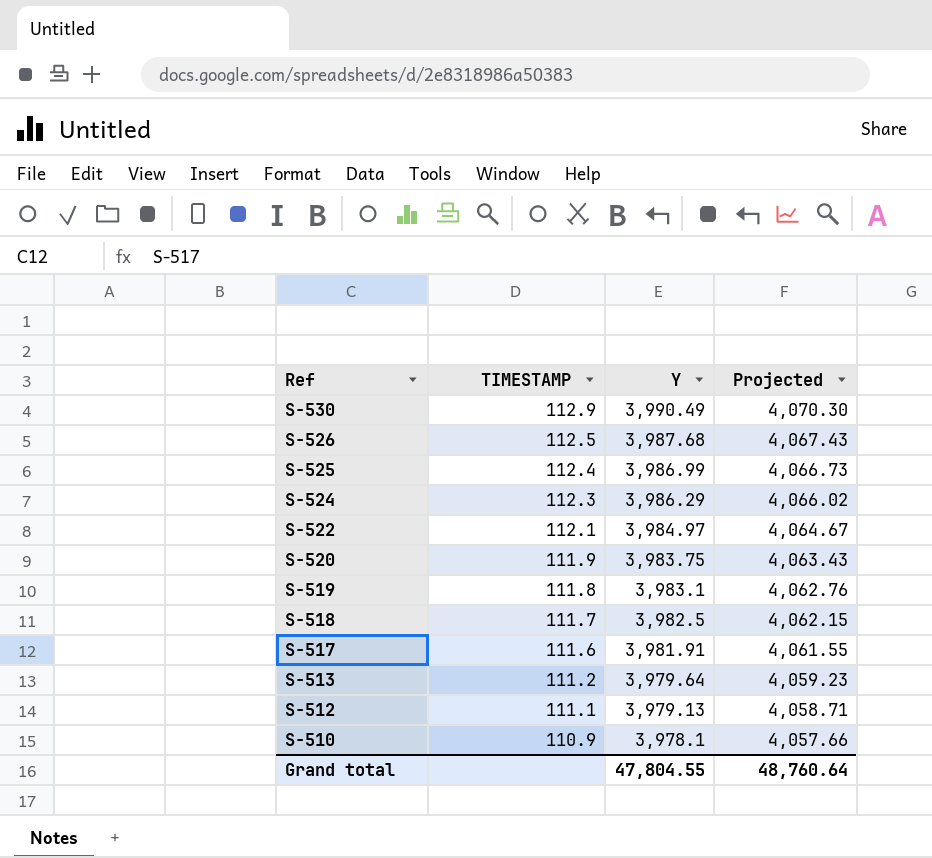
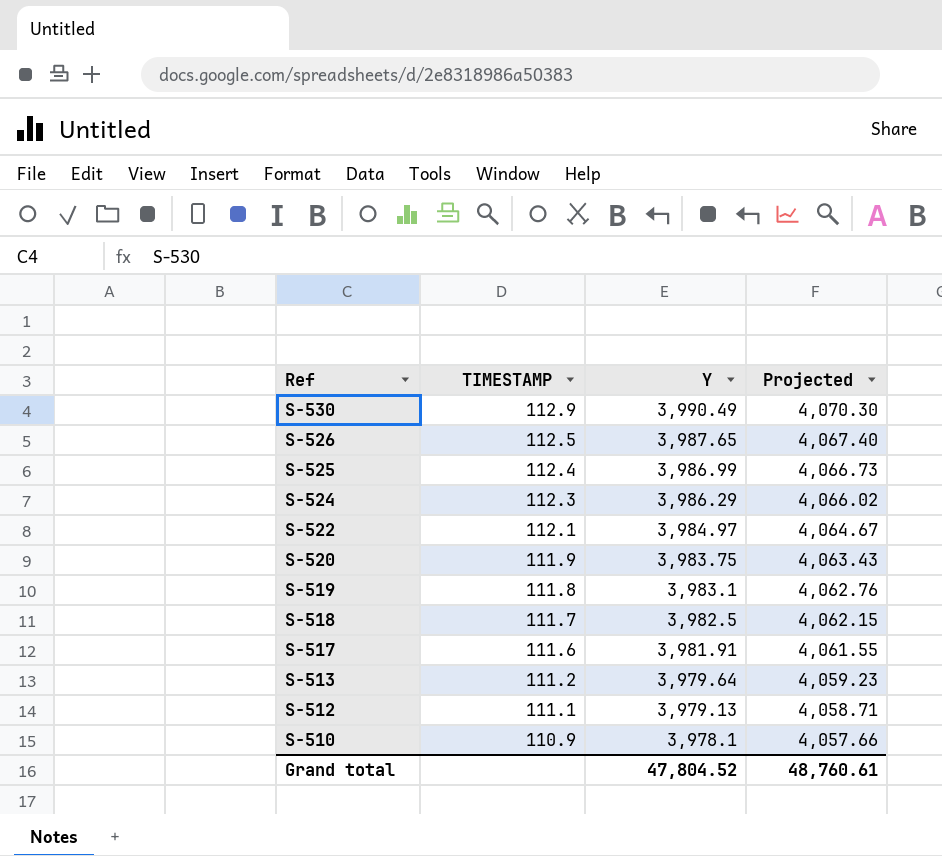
S-526 | Y: 3,987.68 -> 3,987.65
S-526 | Projected: 4,067.43 -> 4,067.40
Grand total | Y: 47,804.55 -> 47,804.52
Grand total | Projected: 48,760.64 -> 48,760.61

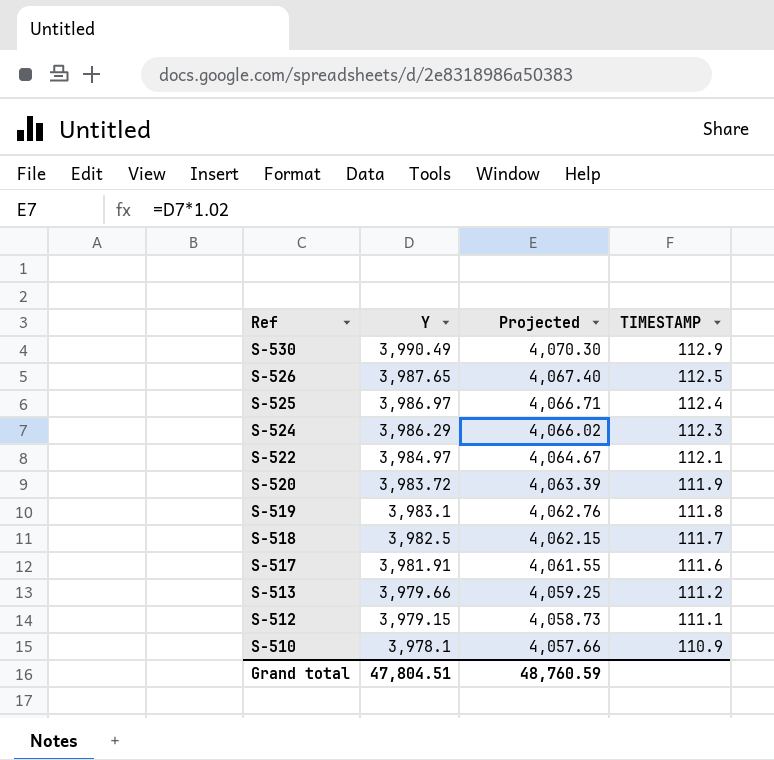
column TIMESTAMP | position: 2 -> 4
S-525 | Y: 3,986.99 -> 3,986.97
S-525 | Projected: 4,066.73 -> 4,066.71
S-520 | Y: 3,983.75 -> 3,983.72
S-520 | Projected: 4,063.43 -> 4,063.39
S-513 | Y: 3,979.64 -> 3,979.66
S-513 | Projected: 4,059.23 -> 4,059.25
S-512 | Y: 3,979.13 -> 3,979.15
S-512 | Projected: 4,058.71 -> 4,058.73
Grand total | Y: 47,804.52 -> 47,804.51
Grand total | Projected: 48,760.61 -> 48,760.59

